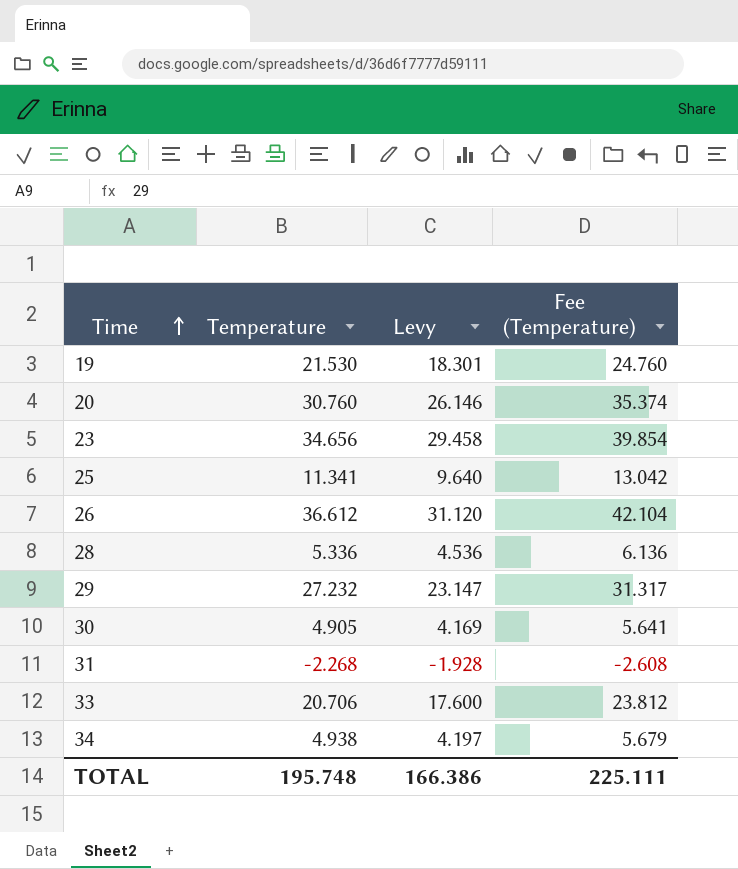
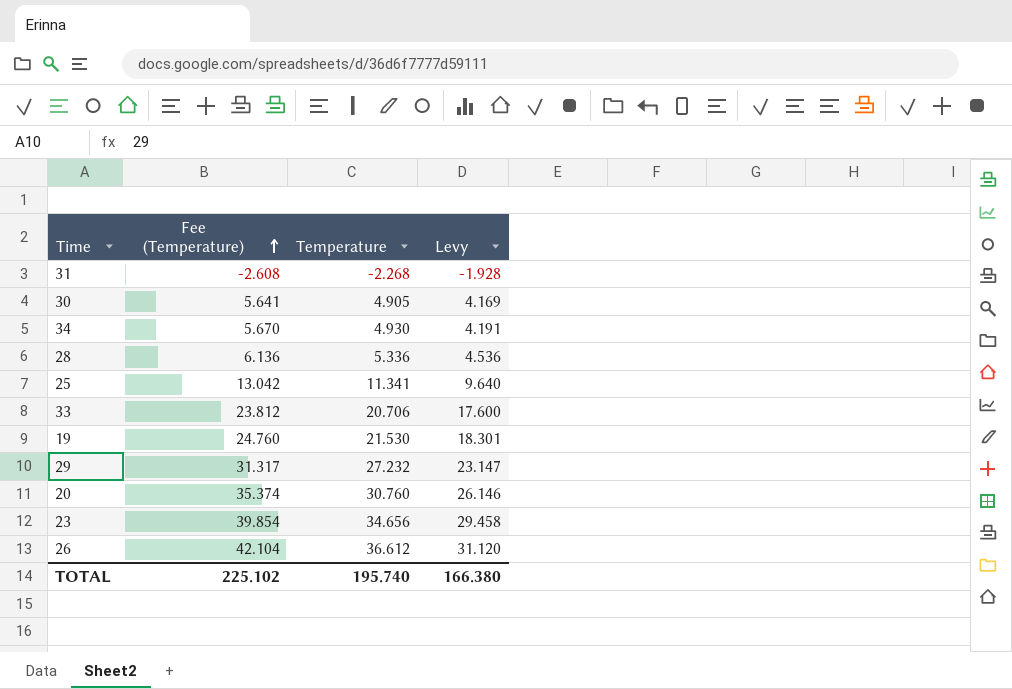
row order: Time ascending -> Fee (Temperature) ascending
column Fee (Temperature) | position: 4 -> 2
34 | Fee (Temperature): 5.679 -> 5.670
34 | Temperature: 4.938 -> 4.930
34 | Levy: 4.197 -> 4.191
TOTAL | Fee (Temperature): 225.111 -> 225.102
TOTAL | Temperature: 195.748 -> 195.740
TOTAL | Levy: 166.386 -> 166.380

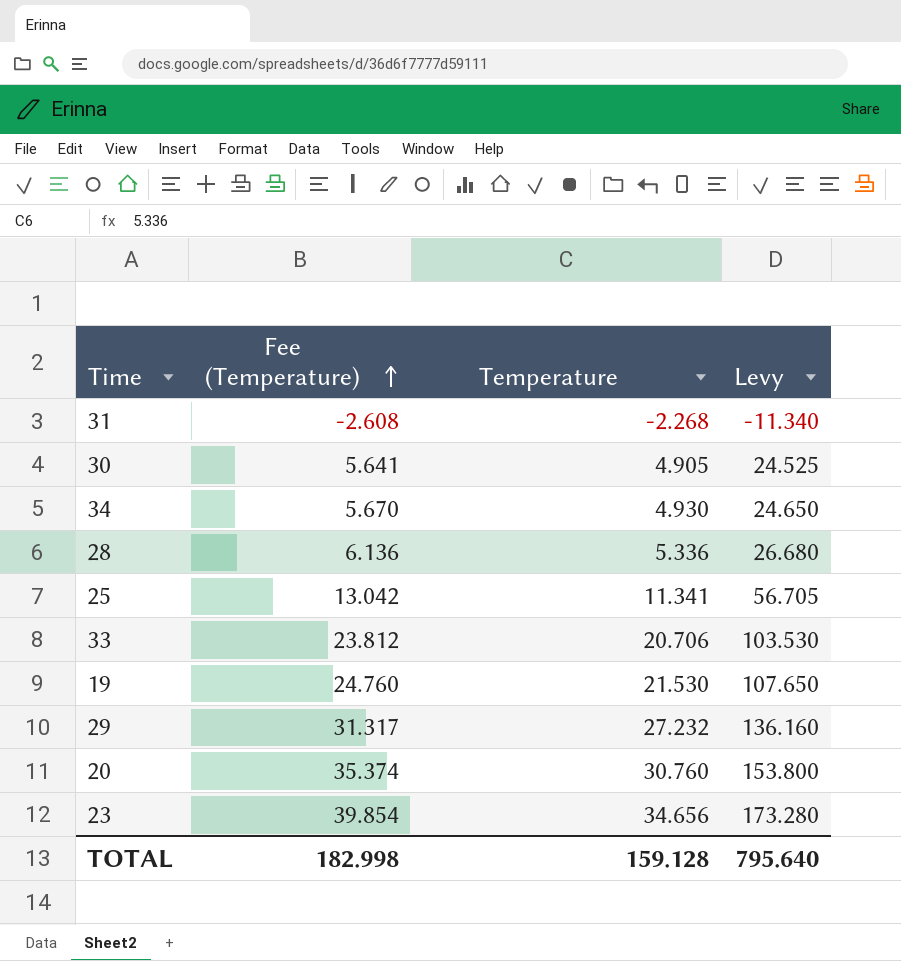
column Levy | formula: [Temperature] * 0.85 -> [Temperature] * 5
row 26: 42.104 | 36.612 | 31.120 -> none
TOTAL | Fee (Temperature): 225.102 -> 182.998
TOTAL | Temperature: 195.740 -> 159.128
TOTAL | Levy: 166.380 -> 795.640

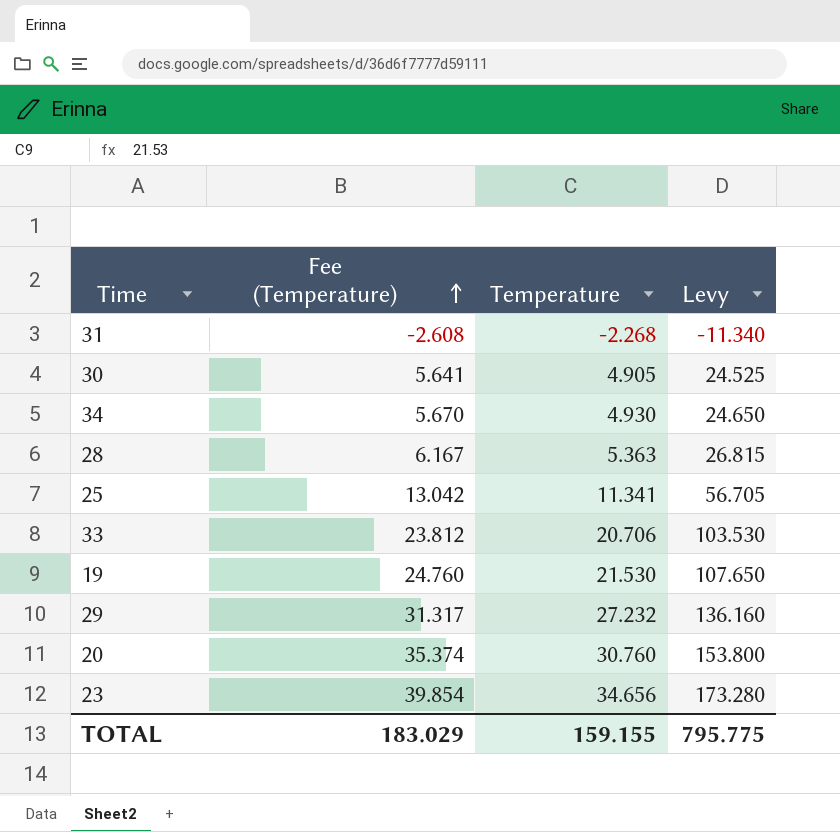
28 | Fee (Temperature): 6.136 -> 6.167
28 | Temperature: 5.336 -> 5.363
28 | Levy: 26.680 -> 26.815
TOTAL | Fee (Temperature): 182.998 -> 183.029
TOTAL | Temperature: 159.128 -> 159.155
TOTAL | Levy: 795.640 -> 795.775

